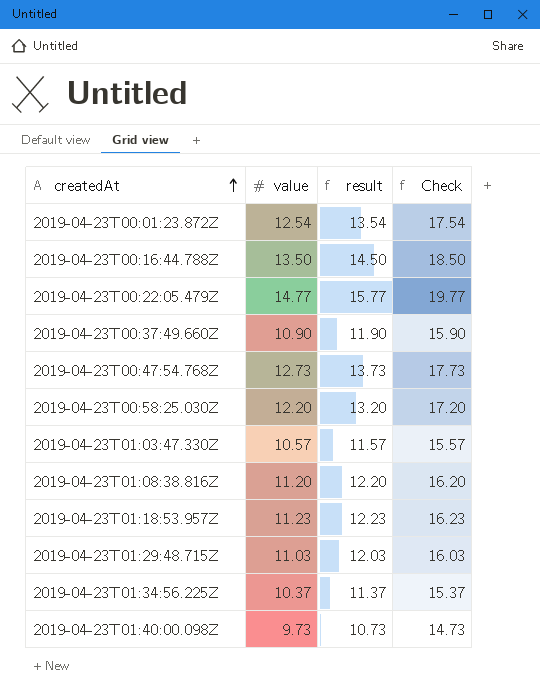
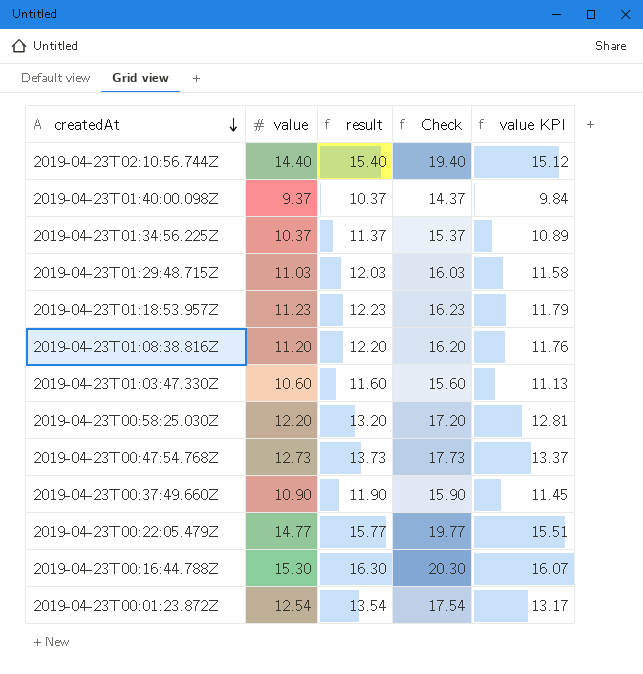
row order: createdAt ascending -> createdAt descending
column value KPI | formula: none -> [value] * 1.05
row 2019-04-23T02:10:56.744Z: none -> 14.40 | 15.40 | 19.40 | 15.12
2019-04-23T01:40:00.098Z | value: 9.73 -> 9.37
2019-04-23T01:40:00.098Z | result: 10.73 -> 10.37
2019-04-23T01:40:00.098Z | Check: 14.73 -> 14.37
2019-04-23T01:03:47.330Z | value: 10.57 -> 10.60
2019-04-23T01:03:47.330Z | result: 11.57 -> 11.60
2019-04-23T01:03:47.330Z | Check: 15.57 -> 15.60
2019-04-23T00:16:44.788Z | value: 13.50 -> 15.30
2019-04-23T00:16:44.788Z | result: 14.50 -> 16.30
2019-04-23T00:16:44.788Z | Check: 18.50 -> 20.30

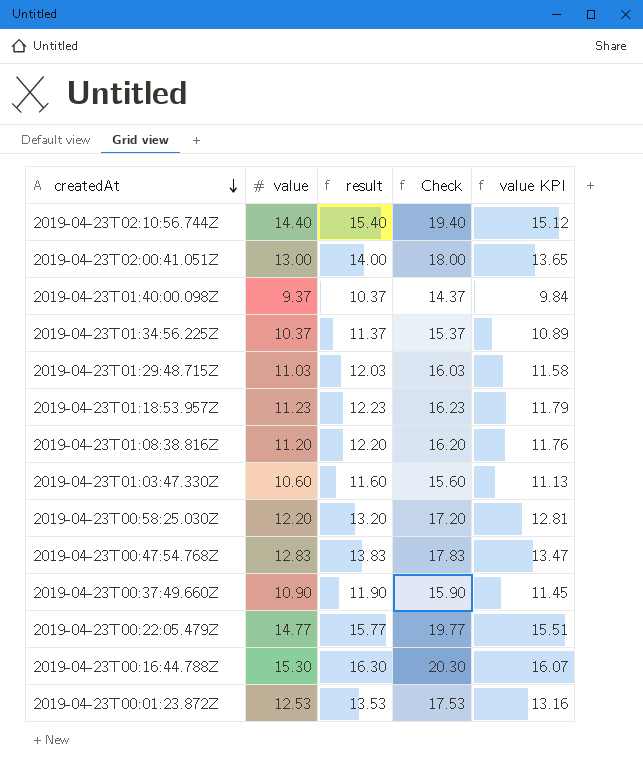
row 2019-04-23T02:00:41.051Z: none -> 13.00 | 14.00 | 18.00 | 13.65
2019-04-23T00:47:54.768Z | value: 12.73 -> 12.83
2019-04-23T00:47:54.768Z | result: 13.73 -> 13.83
2019-04-23T00:47:54.768Z | Check: 17.73 -> 17.83
2019-04-23T00:47:54.768Z | value KPI: 13.37 -> 13.47
2019-04-23T00:01:23.872Z | value: 12.54 -> 12.53
2019-04-23T00:01:23.872Z | result: 13.54 -> 13.53
2019-04-23T00:01:23.872Z | Check: 17.54 -> 17.53
2019-04-23T00:01:23.872Z | value KPI: 13.17 -> 13.16

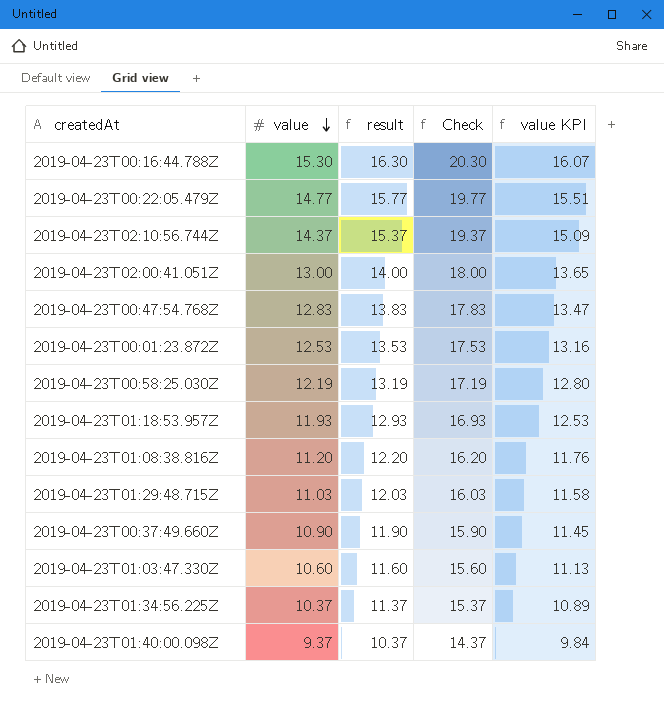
row order: createdAt descending -> value descending
2019-04-23T02:10:56.744Z | value: 14.40 -> 14.37
2019-04-23T02:10:56.744Z | result: 15.40 -> 15.37
2019-04-23T02:10:56.744Z | Check: 19.40 -> 19.37
2019-04-23T02:10:56.744Z | value KPI: 15.12 -> 15.09
2019-04-23T00:58:25.030Z | value: 12.20 -> 12.19
2019-04-23T00:58:25.030Z | result: 13.20 -> 13.19
2019-04-23T00:58:25.030Z | Check: 17.20 -> 17.19
2019-04-23T00:58:25.030Z | value KPI: 12.81 -> 12.80
2019-04-23T01:18:53.957Z | value: 11.23 -> 11.93
2019-04-23T01:18:53.957Z | result: 12.23 -> 12.93
2019-04-23T01:18:53.957Z | Check: 16.23 -> 16.93
2019-04-23T01:18:53.957Z | value KPI: 11.79 -> 12.53

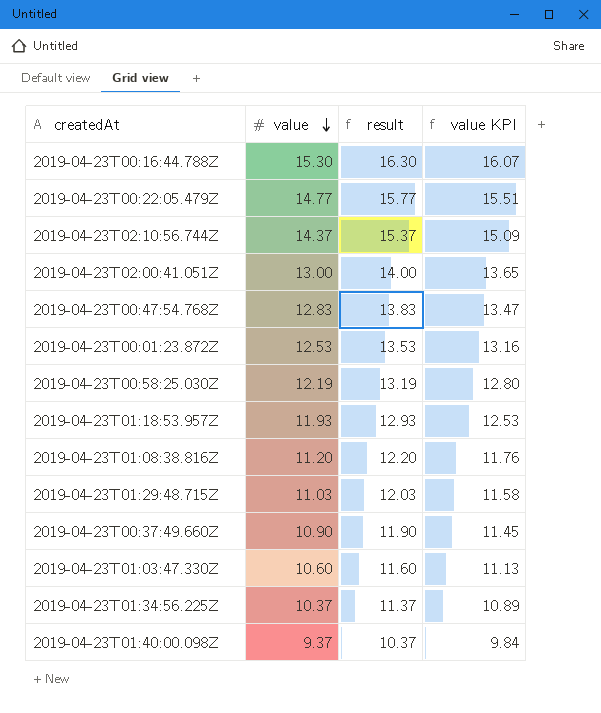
column Check | formula: [value] + 5 -> none

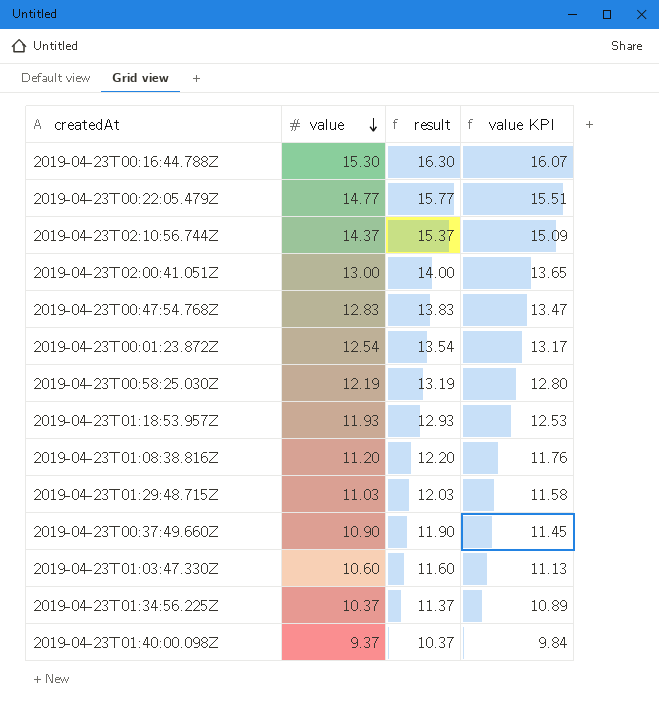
2019-04-23T00:01:23.872Z | value: 12.53 -> 12.54
2019-04-23T00:01:23.872Z | result: 13.53 -> 13.54
2019-04-23T00:01:23.872Z | value KPI: 13.16 -> 13.17

